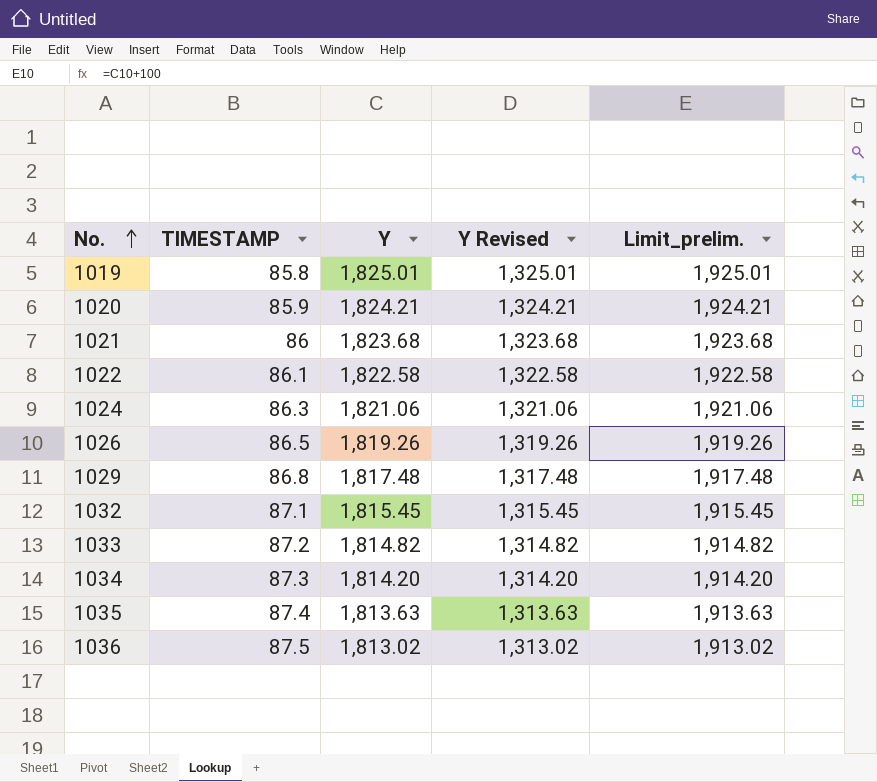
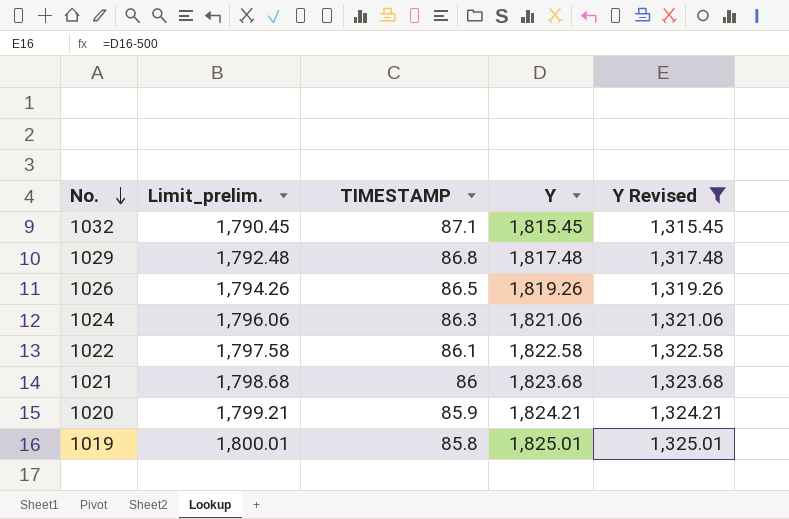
filter: none -> Y Revised >= 1,315.45
row order: No. ascending -> No. descending
column Limit_prelim. | formula: [Y] + 100 -> [Y] - 25
column Limit_prelim. | position: 5 -> 2

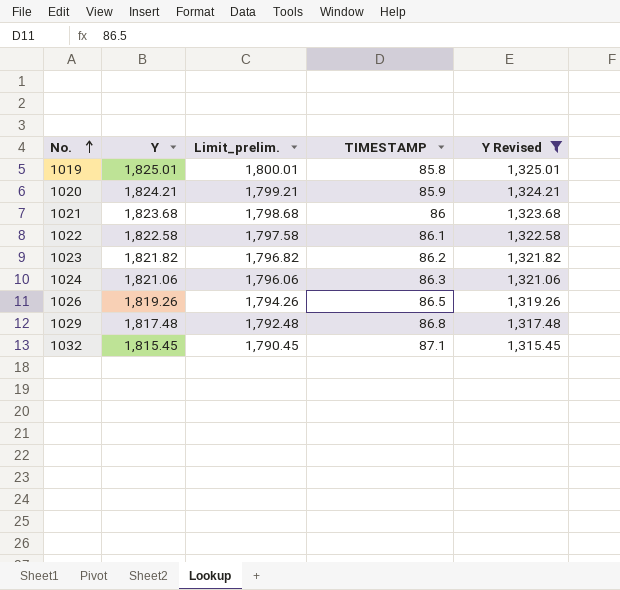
row order: No. descending -> No. ascending
column Y | position: 4 -> 2
row 1023: none -> 1,821.82 | 1,796.82 | 86.2 | 1,321.82

